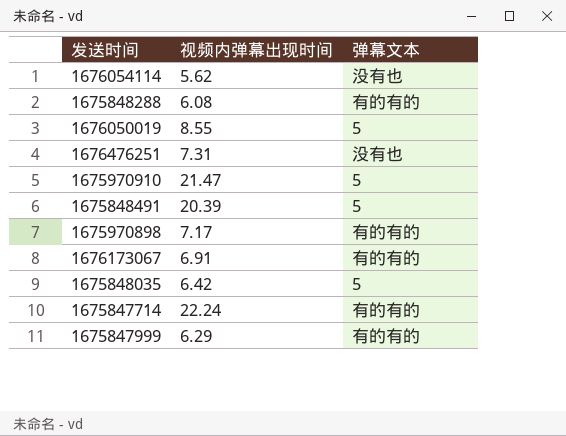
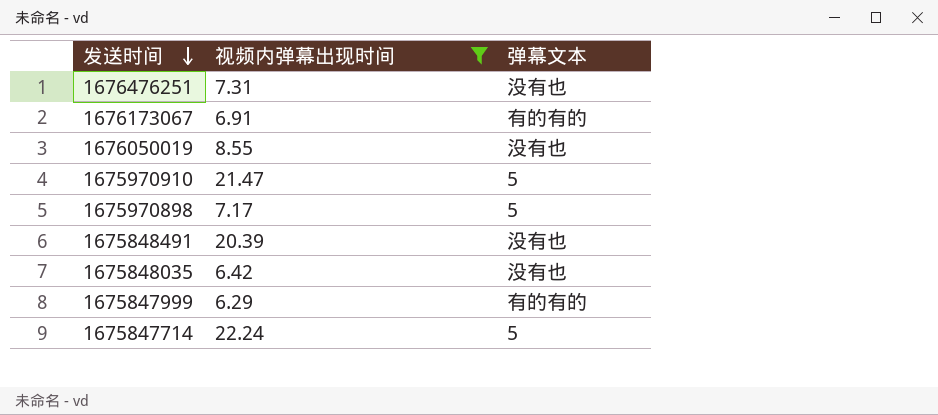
filter: none -> 视频内弹幕出现时间 >= 6.29
row order: none -> 发送时间 descending
1676050019 | 弹幕文本: 5 -> 没有也
1675970898 | 弹幕文本: 有的有的 -> 5
1675848491 | 弹幕文本: 5 -> 没有也
1675848035 | 弹幕文本: 5 -> 没有也
1675847714 | 弹幕文本: 有的有的 -> 5

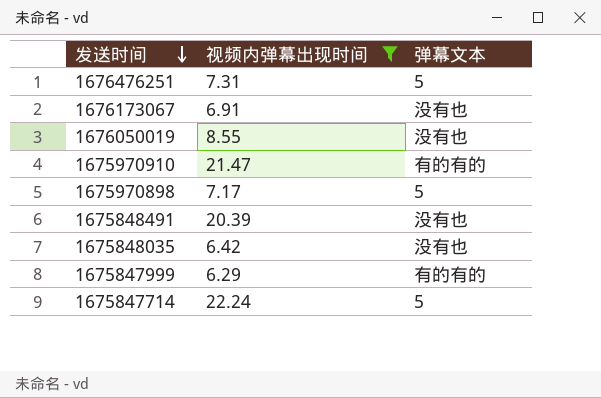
1676476251 | 弹幕文本: 没有也 -> 5
1676173067 | 弹幕文本: 有的有的 -> 没有也
1675970910 | 弹幕文本: 5 -> 有的有的

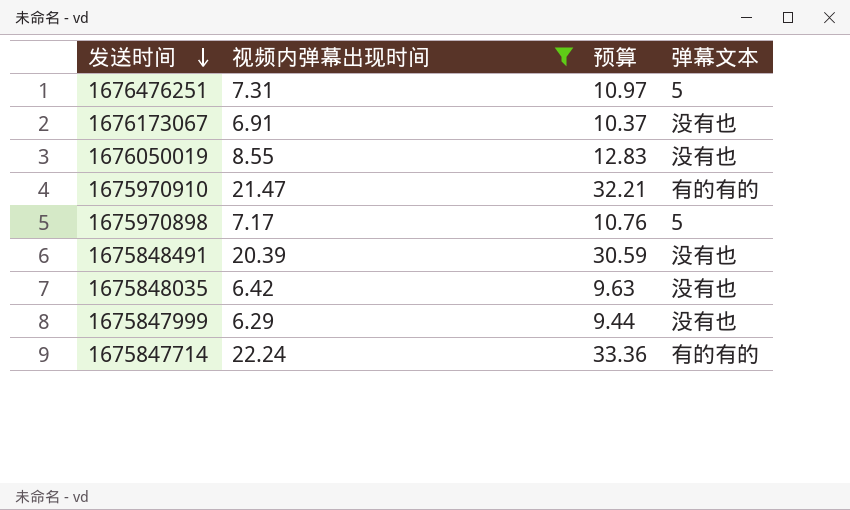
column 预算 | formula: none -> [视频内弹幕出现时间] * 1.5
1675847999 | 弹幕文本: 有的有的 -> 没有也
1675847714 | 弹幕文本: 5 -> 有的有的

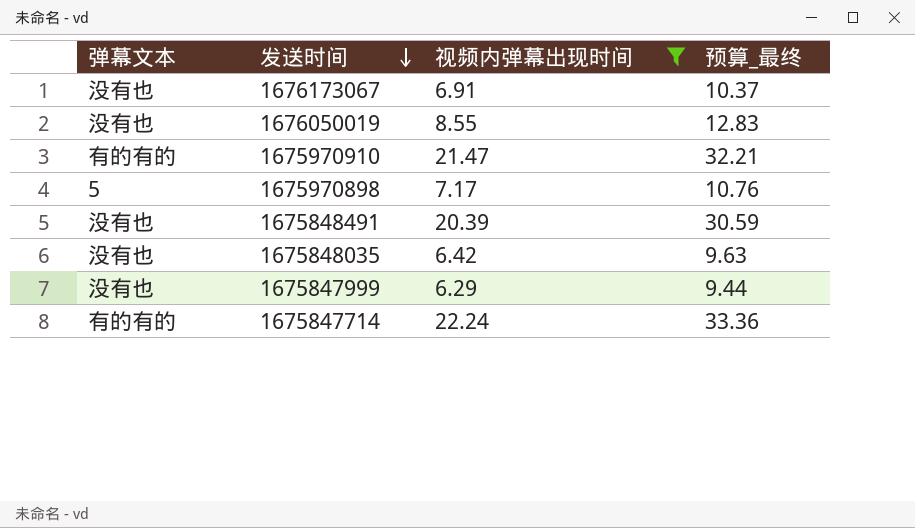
column 弹幕文本 | position: 4 -> 1
column name: 预算 -> 预算_最终
row 1676476251: 7.31 | 10.97 | 5 -> none

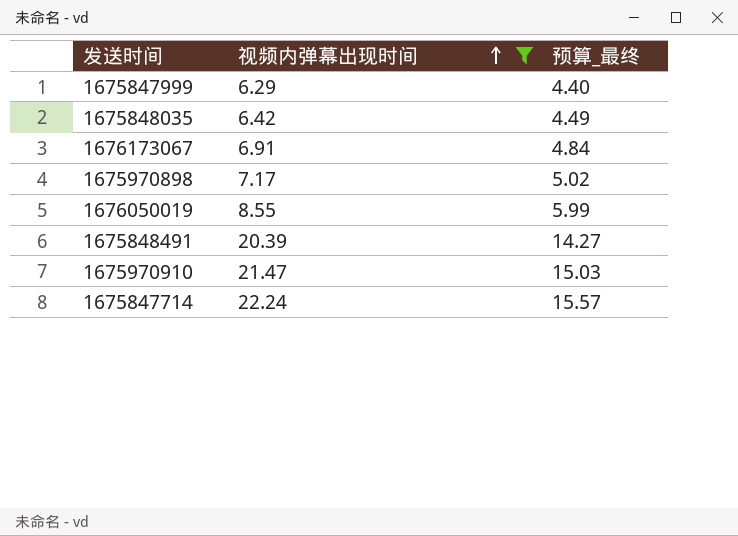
row order: 发送时间 descending -> 视频内弹幕出现时间 ascending
column 弹幕文本 | position: 1 -> none
column 预算_最终 | formula: [视频内弹幕出现时间] * 1.5 -> [视频内弹幕出现时间] * 0.7

